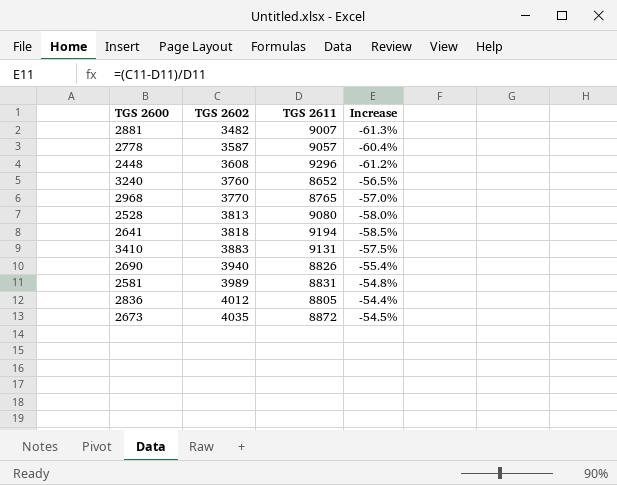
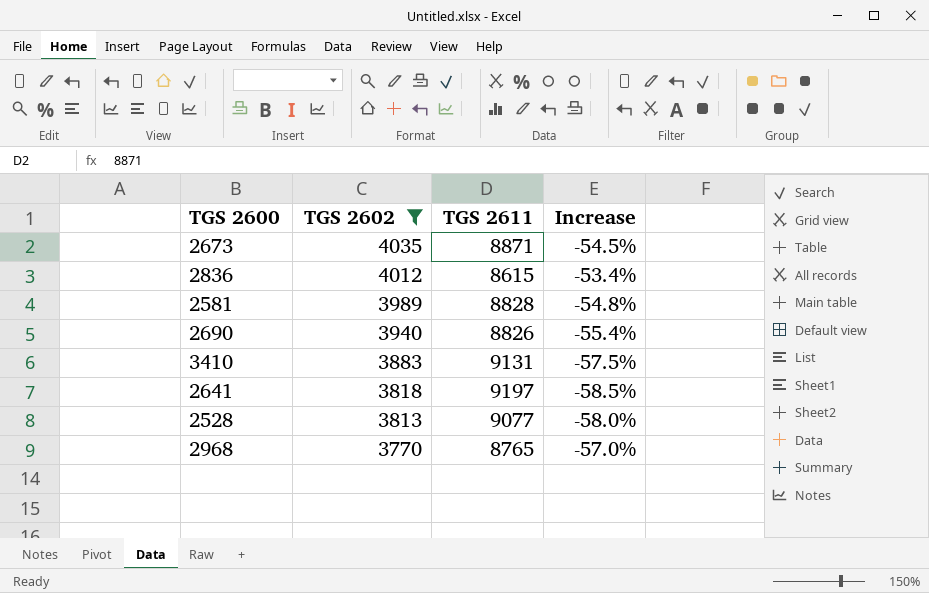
filter: none -> TGS 2602 >= 3770
row order: TGS 2602 ascending -> TGS 2602 descending
2673 | TGS 2611: 8872 -> 8871
2836 | TGS 2611: 8805 -> 8615
2836 | Increase: -54.4% -> -53.4%
2581 | TGS 2611: 8831 -> 8828
2641 | TGS 2611: 9194 -> 9197
2528 | TGS 2611: 9080 -> 9077

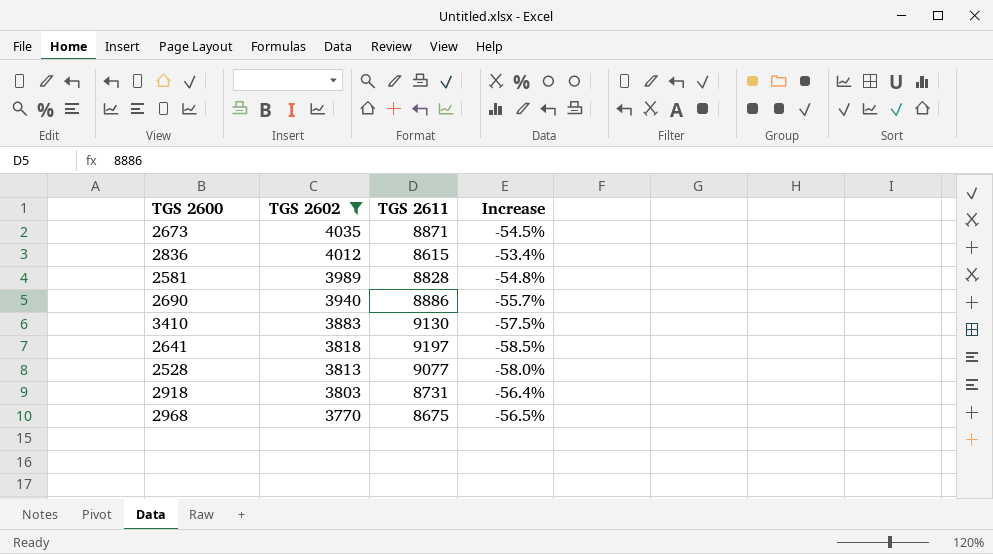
2690 | TGS 2611: 8826 -> 8886
2690 | Increase: -55.4% -> -55.7%
3410 | TGS 2611: 9131 -> 9130
row 2918: none -> 3803 | 8731 | -56.4%
2968 | TGS 2611: 8765 -> 8675
2968 | Increase: -57.0% -> -56.5%

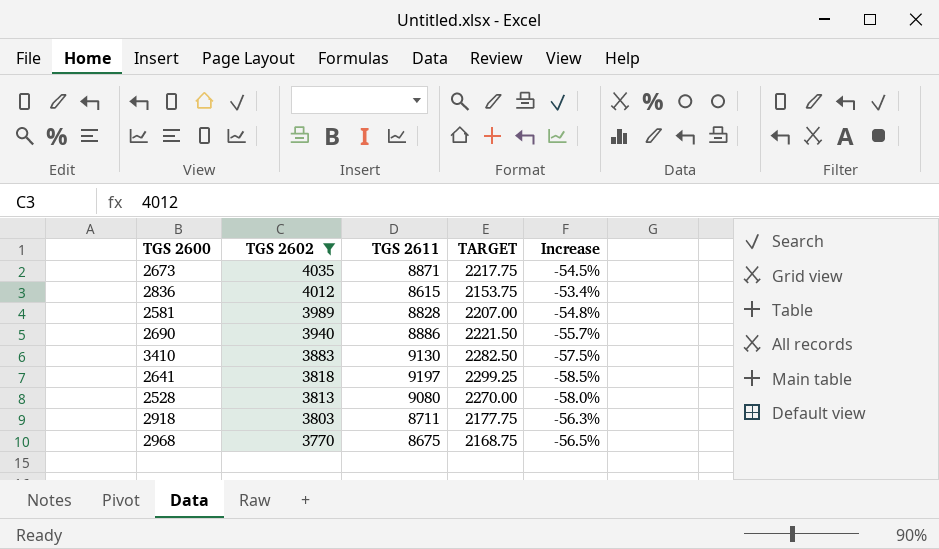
column TARGET | formula: none -> [TGS 2611] * 0.25
2528 | TGS 2611: 9077 -> 9080
2918 | TGS 2611: 8731 -> 8711
2918 | Increase: -56.4% -> -56.3%

